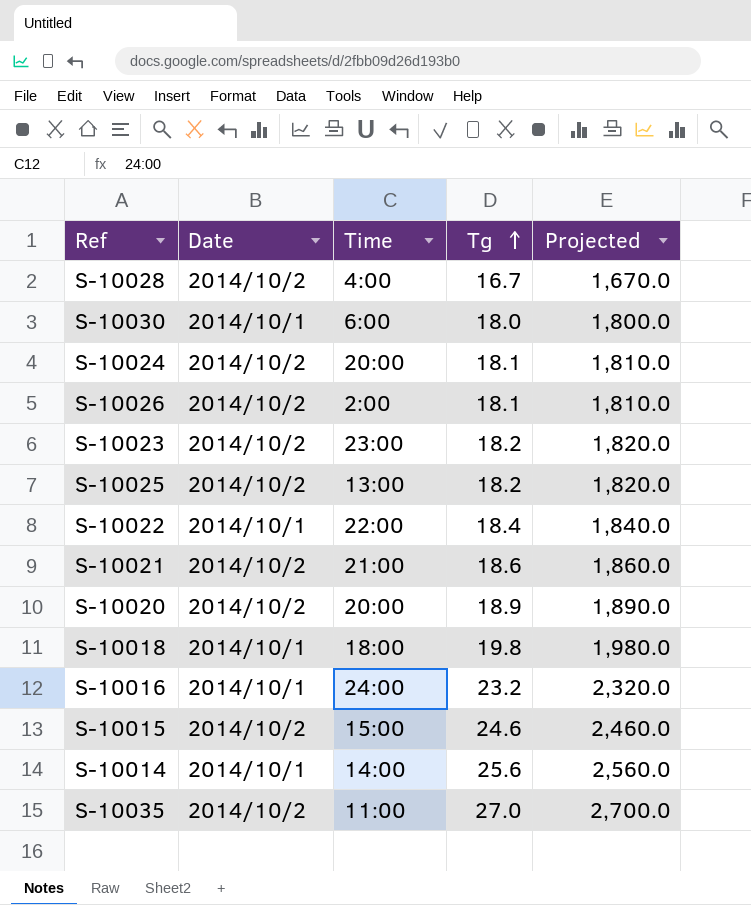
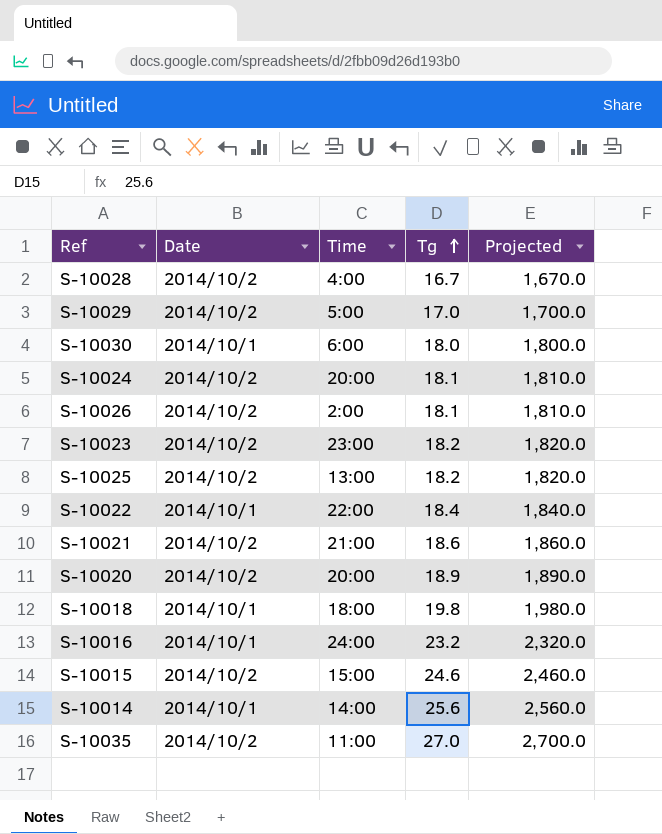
row S-10029: none -> 2014/10/2 | 5:00 | 17.0 | 1,700.0

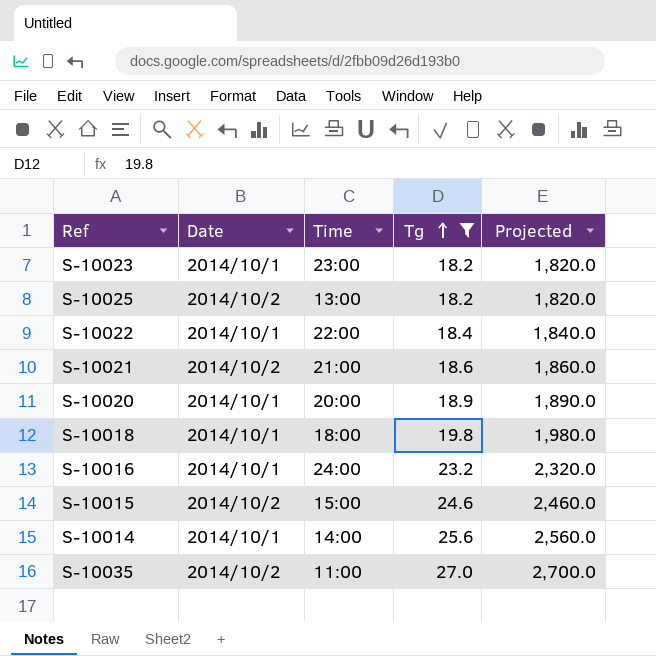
filter: none -> Tg >= 18.2
S-10023 | Date: 2014/10/2 -> 2014/10/1
S-10020 | Date: 2014/10/2 -> 2014/10/1

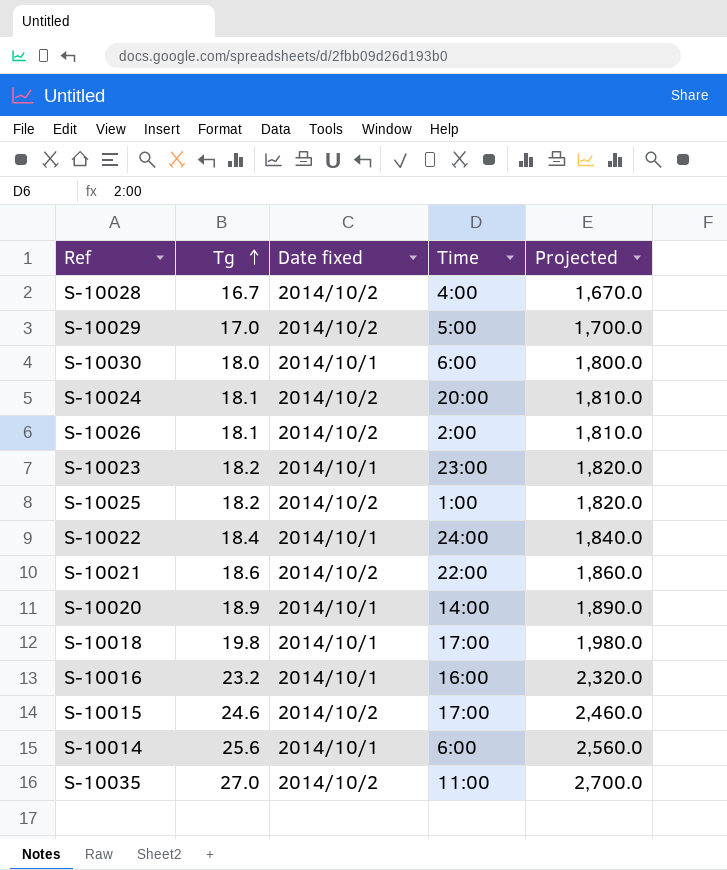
filter: Tg >= 18.2 -> none
column Tg | position: 4 -> 2
column name: Date -> Date fixed
S-10025 | Time: 13:00 -> 1:00
S-10022 | Time: 22:00 -> 24:00
S-10021 | Time: 21:00 -> 22:00
S-10020 | Time: 20:00 -> 14:00
S-10018 | Time: 18:00 -> 17:00
S-10016 | Time: 24:00 -> 16:00
S-10015 | Time: 15:00 -> 17:00
S-10014 | Time: 14:00 -> 6:00

